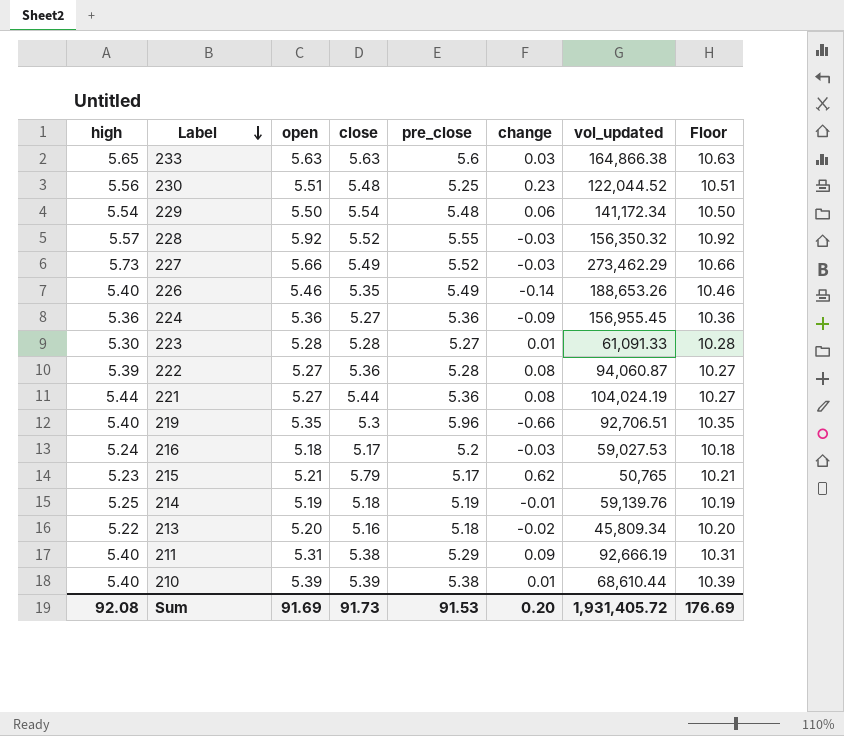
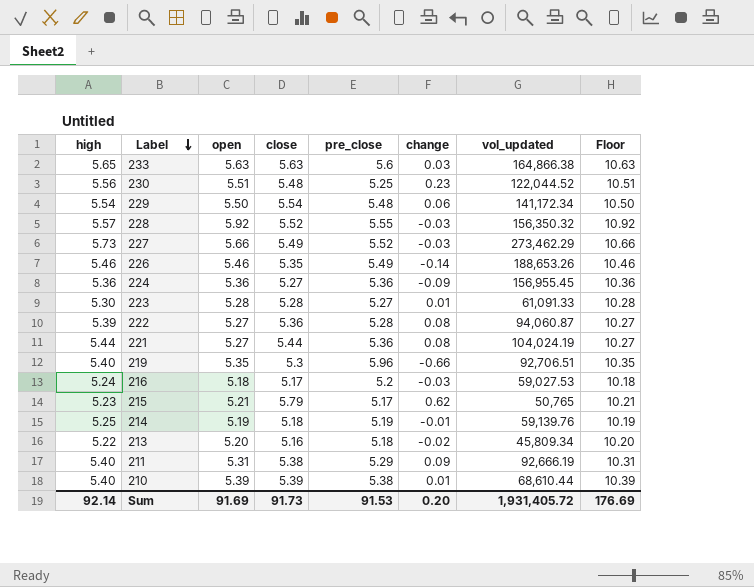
226 | high: 5.40 -> 5.46
Sum | high: 92.08 -> 92.14

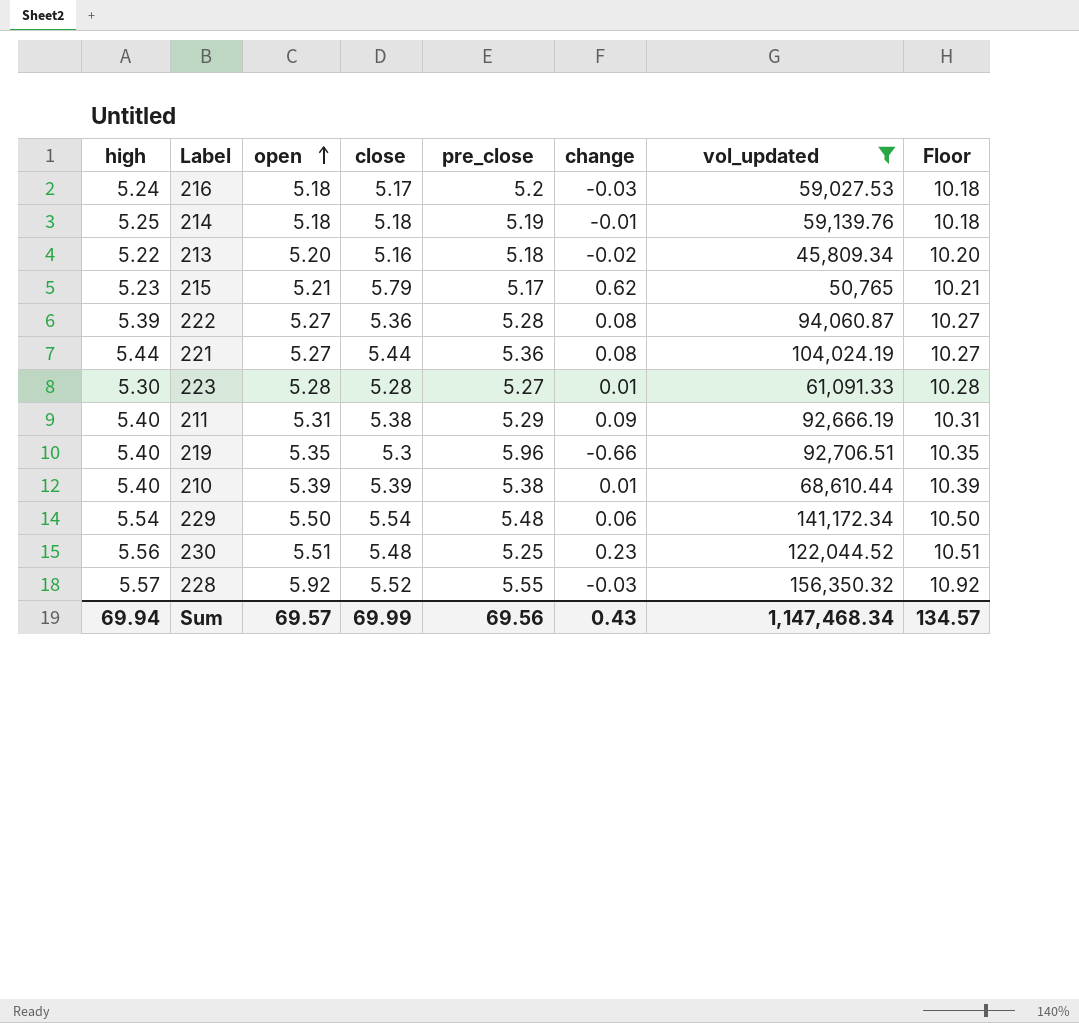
filter: none -> vol_updated <= 156,350.32
row order: Label descending -> open ascending
214 | open: 5.19 -> 5.18
214 | Floor: 10.19 -> 10.18
Sum | high: 92.14 -> 69.94
Sum | open: 91.69 -> 69.57
Sum | close: 91.73 -> 69.99
Sum | pre_close: 91.53 -> 69.56
Sum | change: 0.20 -> 0.43
Sum | vol_updated: 1,931,405.72 -> 1,147,468.34
Sum | Floor: 176.69 -> 134.57

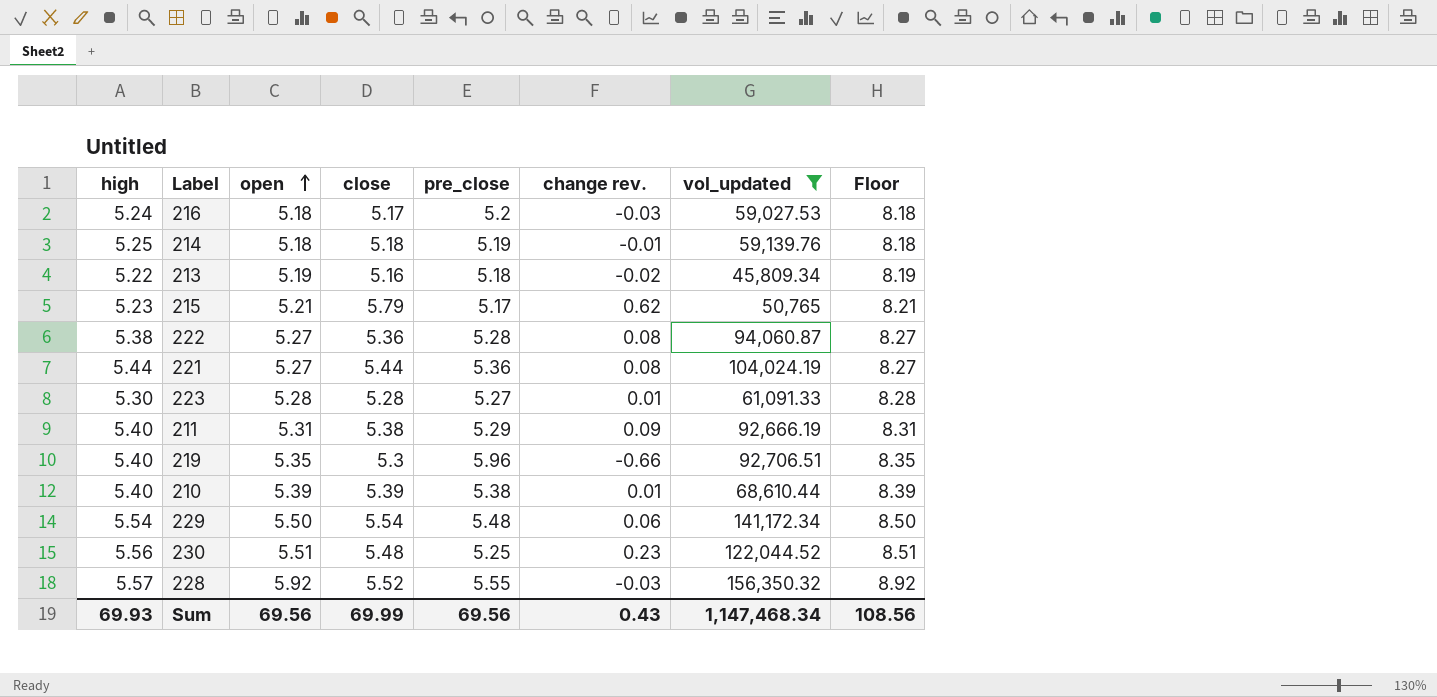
column name: change -> change rev.
column Floor | formula: [open] + 5 -> [open] + 3
213 | open: 5.20 -> 5.19
222 | high: 5.39 -> 5.38
Sum | high: 69.94 -> 69.93
Sum | open: 69.57 -> 69.56
Sum | Floor: 134.57 -> 108.56

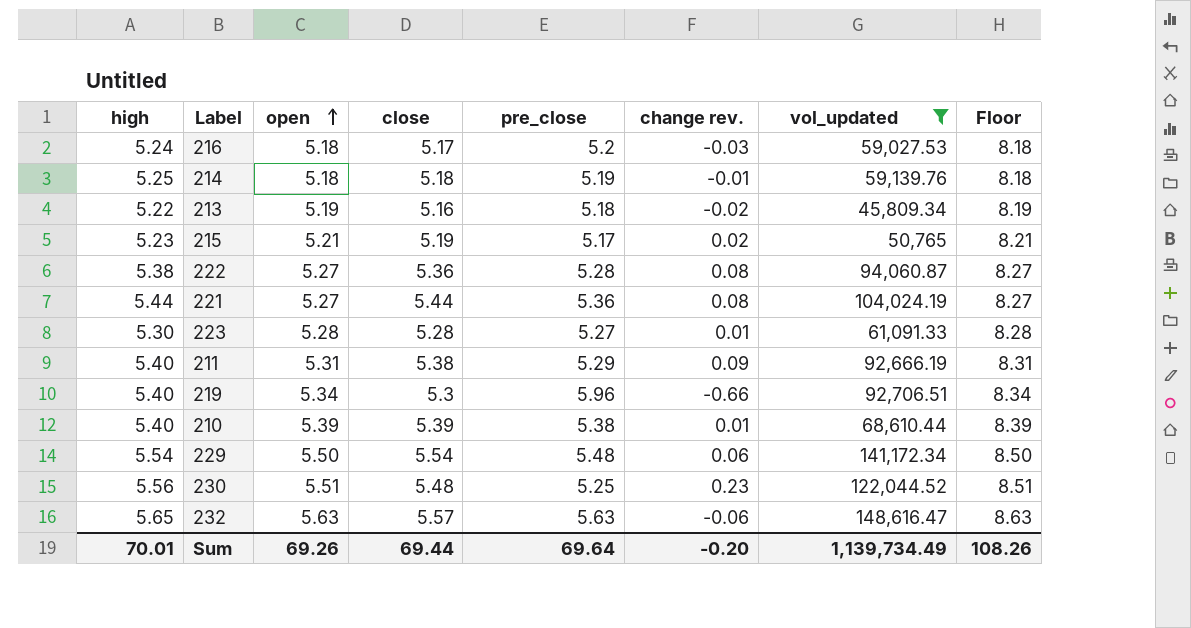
row 228: 5.57 | 5.92 | 5.52 | 5.55 | -0.03 | 156,350.32 | 8.92 -> none
215 | close: 5.79 -> 5.19
215 | change rev.: 0.62 -> 0.02
219 | open: 5.35 -> 5.34
219 | Floor: 8.35 -> 8.34
row 232: none -> 5.65 | 5.63 | 5.57 | 5.63 | -0.06 | 148,616.47 | 8.63
Sum | high: 69.93 -> 70.01
Sum | open: 69.56 -> 69.26
Sum | close: 69.99 -> 69.44
Sum | pre_close: 69.56 -> 69.64
Sum | change rev.: 0.43 -> -0.20
Sum | vol_updated: 1,147,468.34 -> 1,139,734.49
Sum | Floor: 108.56 -> 108.26

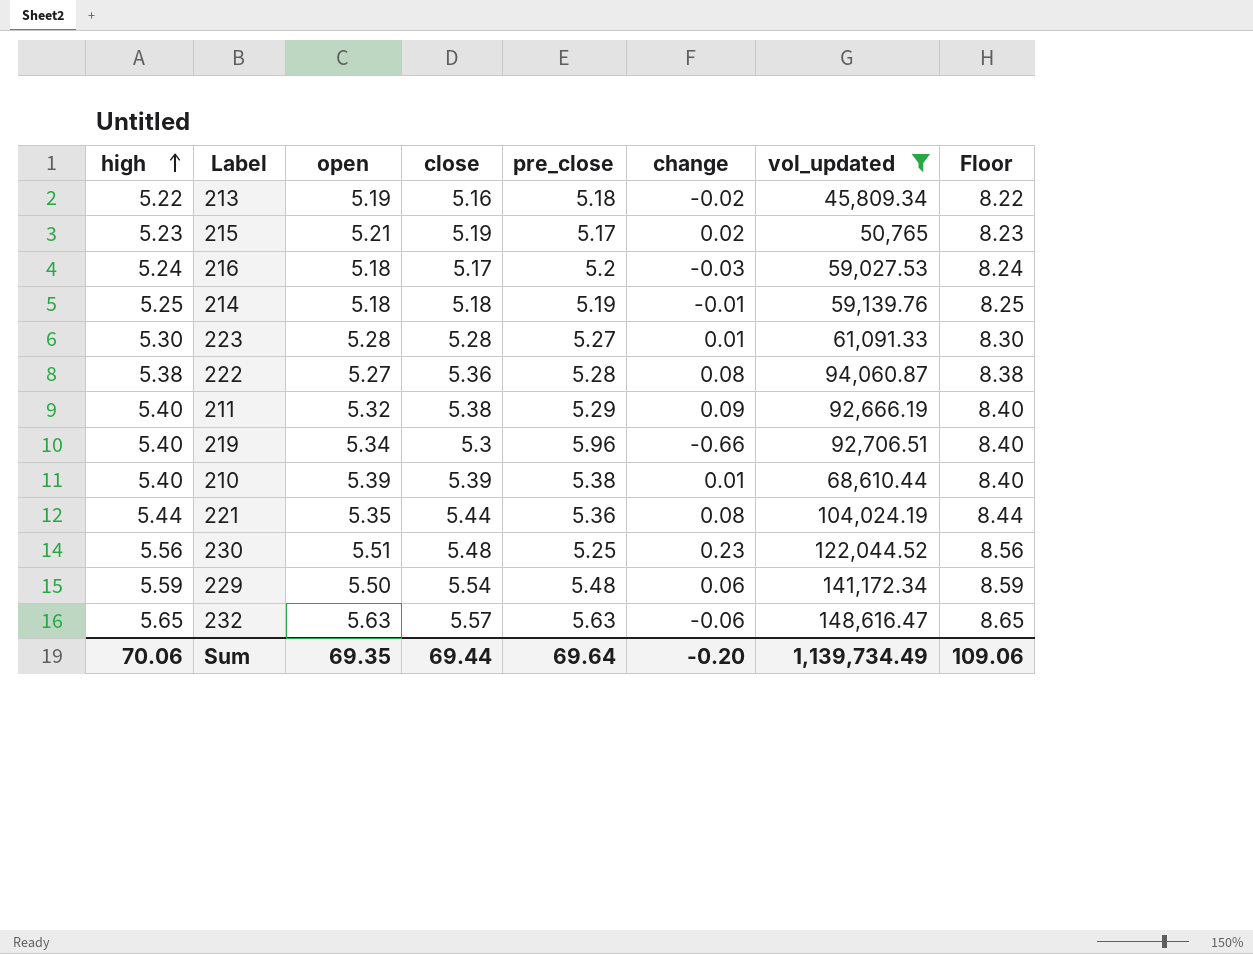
row order: open ascending -> high ascending
column name: change rev. -> change
column Floor | formula: [open] + 3 -> [high] + 3
211 | open: 5.31 -> 5.32
221 | open: 5.27 -> 5.35
229 | high: 5.54 -> 5.59
Sum | high: 70.01 -> 70.06
Sum | open: 69.26 -> 69.35
Sum | Floor: 108.26 -> 109.06

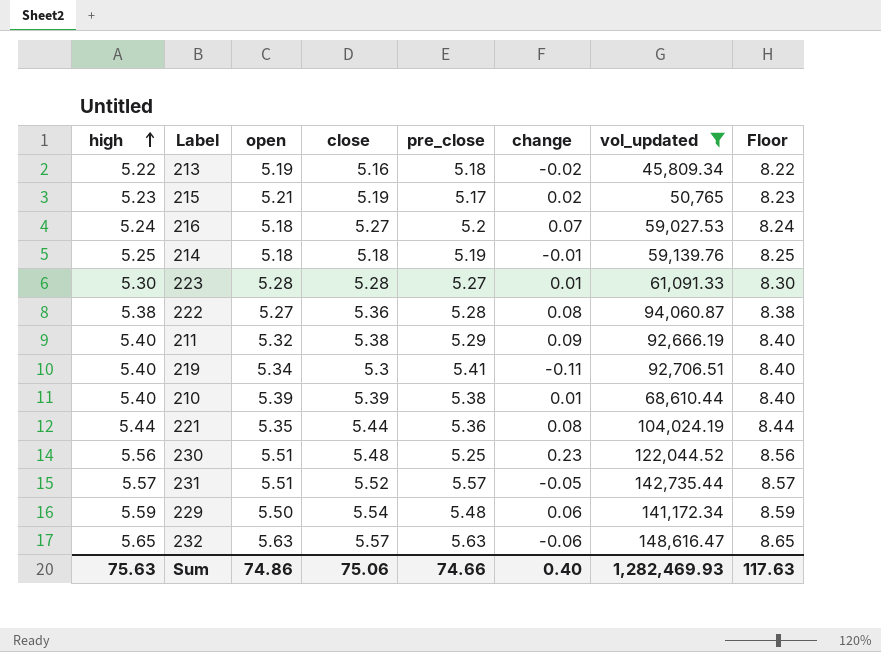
216 | close: 5.17 -> 5.27
216 | change: -0.03 -> 0.07
219 | pre_close: 5.96 -> 5.41
219 | change: -0.66 -> -0.11
row 231: none -> 5.57 | 5.51 | 5.52 | 5.57 | -0.05 | 142,735.44 | 8.57
Sum | high: 70.06 -> 75.63
Sum | open: 69.35 -> 74.86
Sum | close: 69.44 -> 75.06
Sum | pre_close: 69.64 -> 74.66
Sum | change: -0.20 -> 0.40
Sum | vol_updated: 1,139,734.49 -> 1,282,469.93
Sum | Floor: 109.06 -> 117.63

